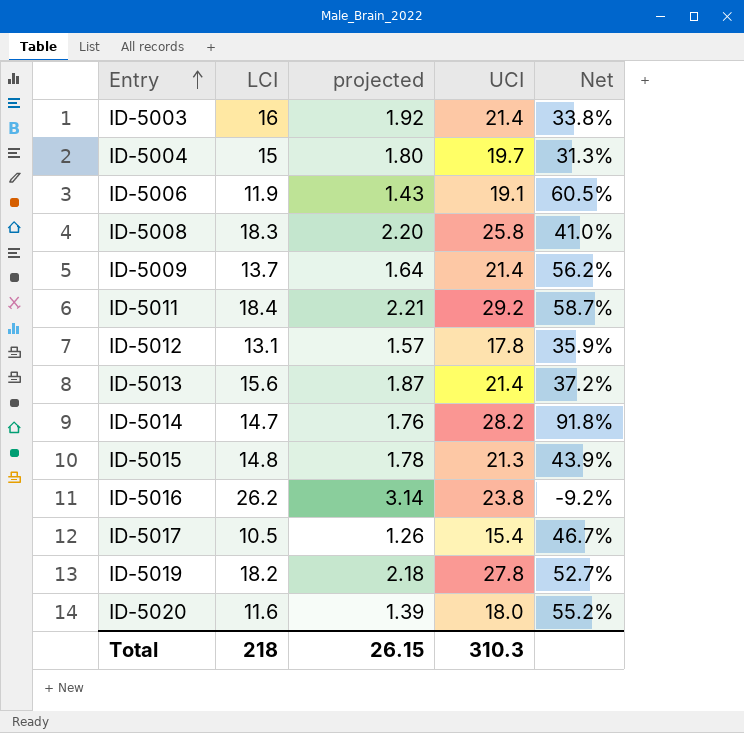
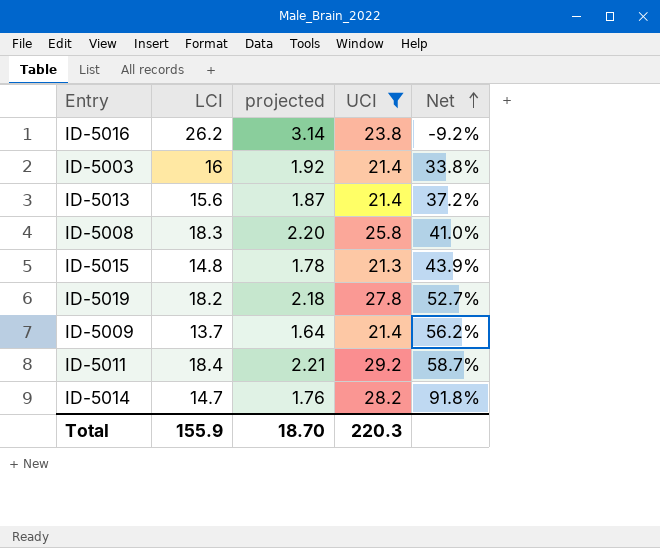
filter: none -> UCI >= 21.3
row order: Entry ascending -> Net ascending
Total | LCI: 218 -> 155.9
Total | projected: 26.15 -> 18.70
Total | UCI: 310.3 -> 220.3

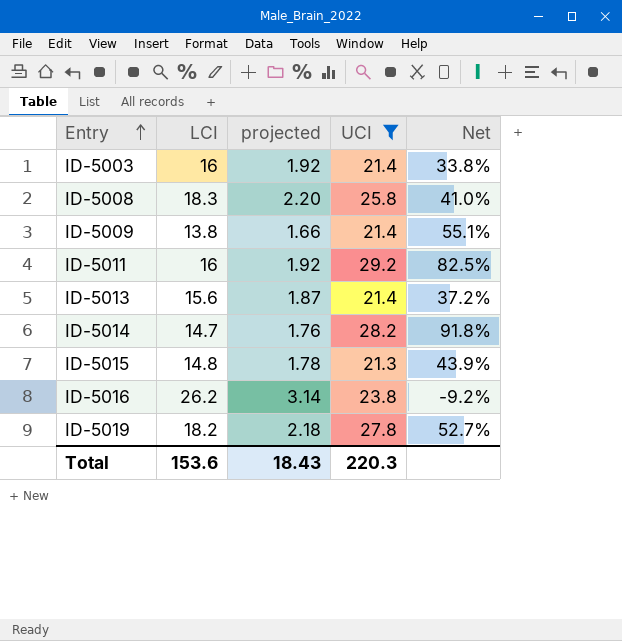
row order: Net ascending -> Entry ascending
ID-5009 | LCI: 13.7 -> 13.8
ID-5009 | projected: 1.64 -> 1.66
ID-5009 | Net: 56.2% -> 55.1%
ID-5011 | LCI: 18.4 -> 16
ID-5011 | projected: 2.21 -> 1.92
ID-5011 | Net: 58.7% -> 82.5%
Total | LCI: 155.9 -> 153.6
Total | projected: 18.70 -> 18.43

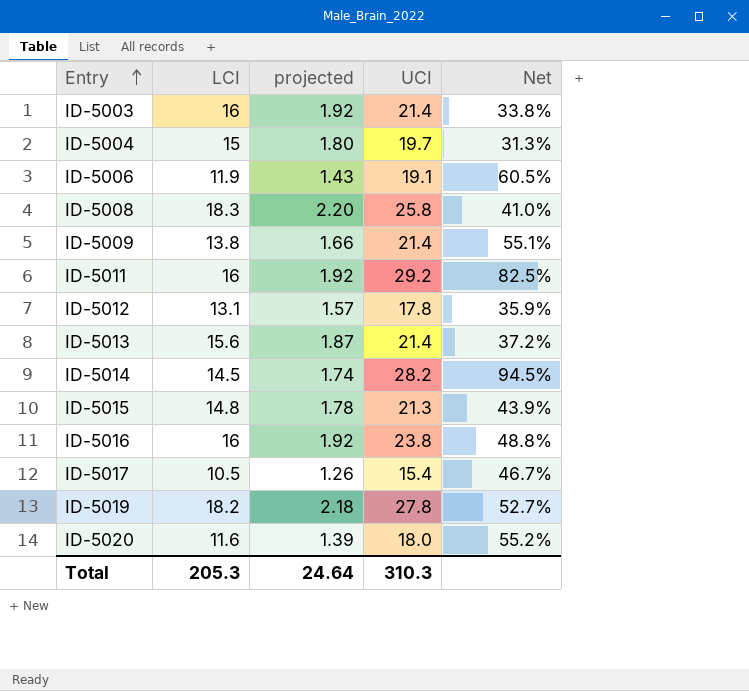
filter: UCI >= 21.3 -> none
ID-5014 | LCI: 14.7 -> 14.5
ID-5014 | projected: 1.76 -> 1.74
ID-5014 | Net: 91.8% -> 94.5%
ID-5016 | LCI: 26.2 -> 16
ID-5016 | projected: 3.14 -> 1.92
ID-5016 | Net: -9.2% -> 48.8%
Total | LCI: 153.6 -> 205.3
Total | projected: 18.43 -> 24.64
Total | UCI: 220.3 -> 310.3

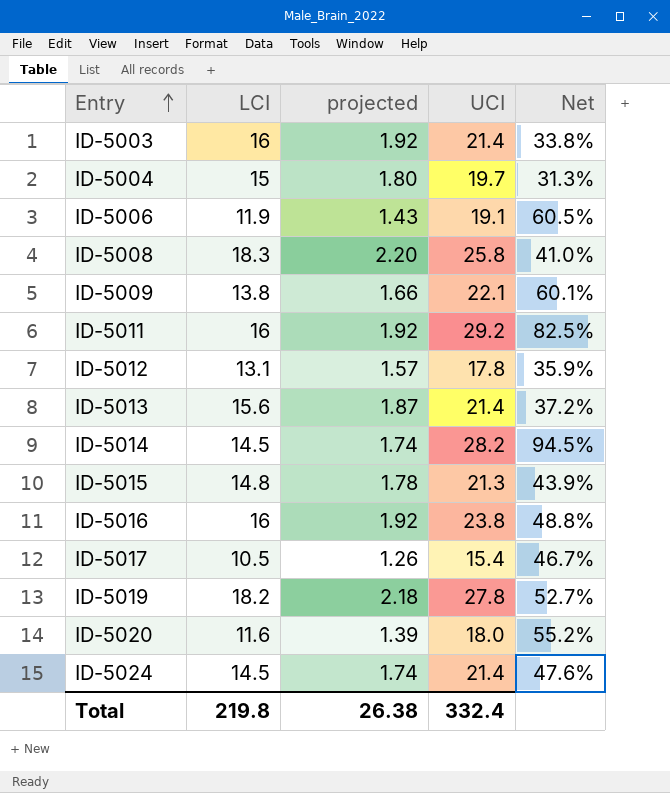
ID-5009 | UCI: 21.4 -> 22.1
ID-5009 | Net: 55.1% -> 60.1%
row ID-5024: none -> 14.5 | 1.74 | 21.4 | 47.6%
Total | LCI: 205.3 -> 219.8
Total | projected: 24.64 -> 26.38
Total | UCI: 310.3 -> 332.4

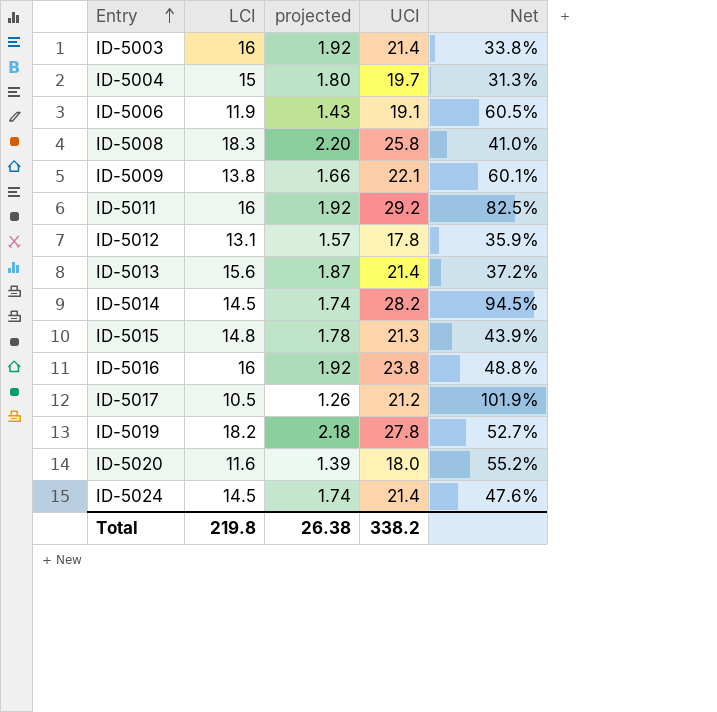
ID-5017 | UCI: 15.4 -> 21.2
ID-5017 | Net: 46.7% -> 101.9%
Total | UCI: 332.4 -> 338.2

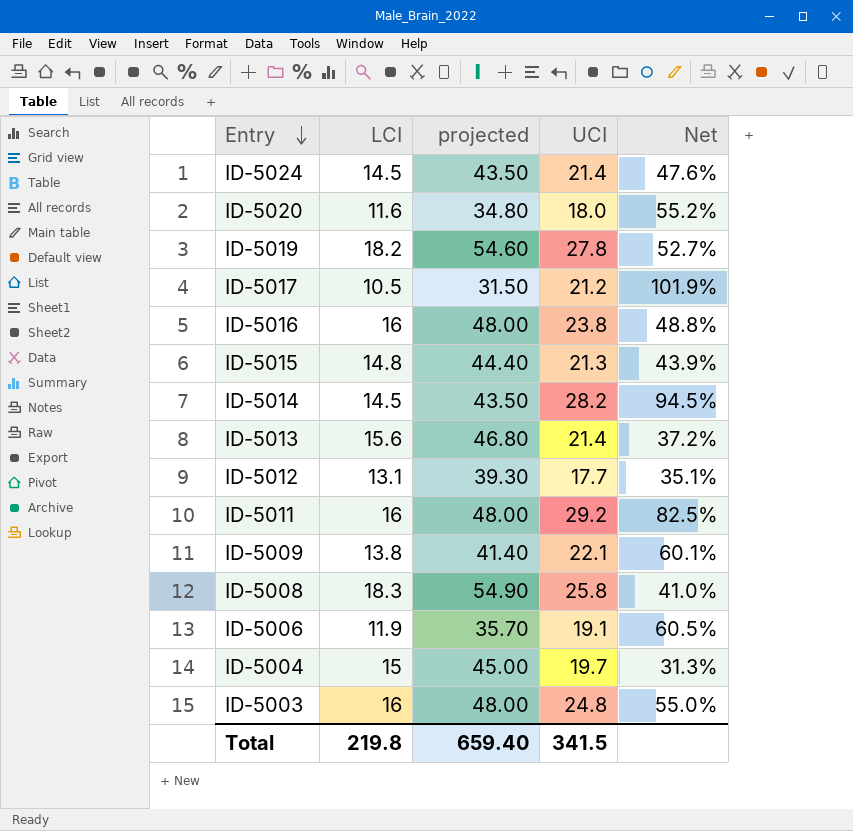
row order: Entry ascending -> Entry descending
column projected | formula: [LCI] * 0.12 -> [LCI] * 3
ID-5012 | UCI: 17.8 -> 17.7
ID-5012 | Net: 35.9% -> 35.1%
ID-5003 | UCI: 21.4 -> 24.8
ID-5003 | Net: 33.8% -> 55.0%
Total | projected: 26.38 -> 659.40
Total | UCI: 338.2 -> 341.5

